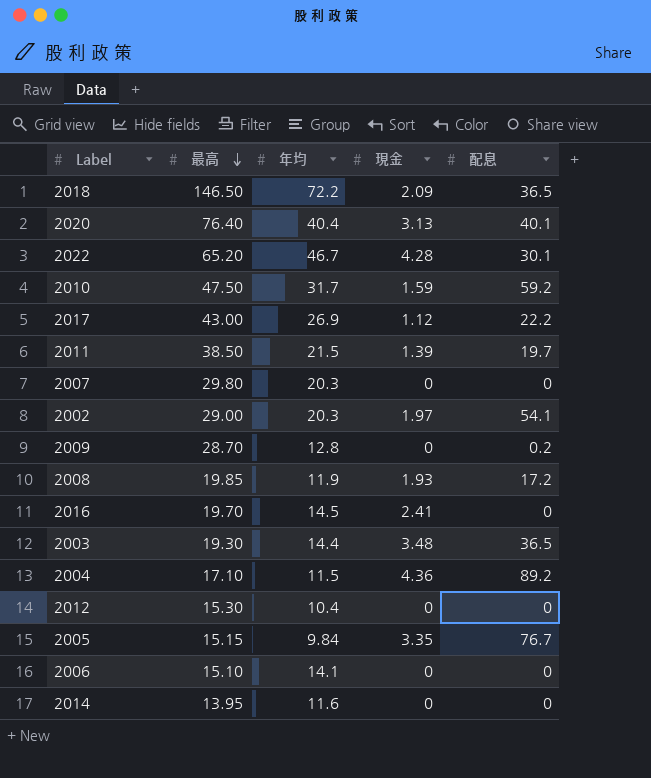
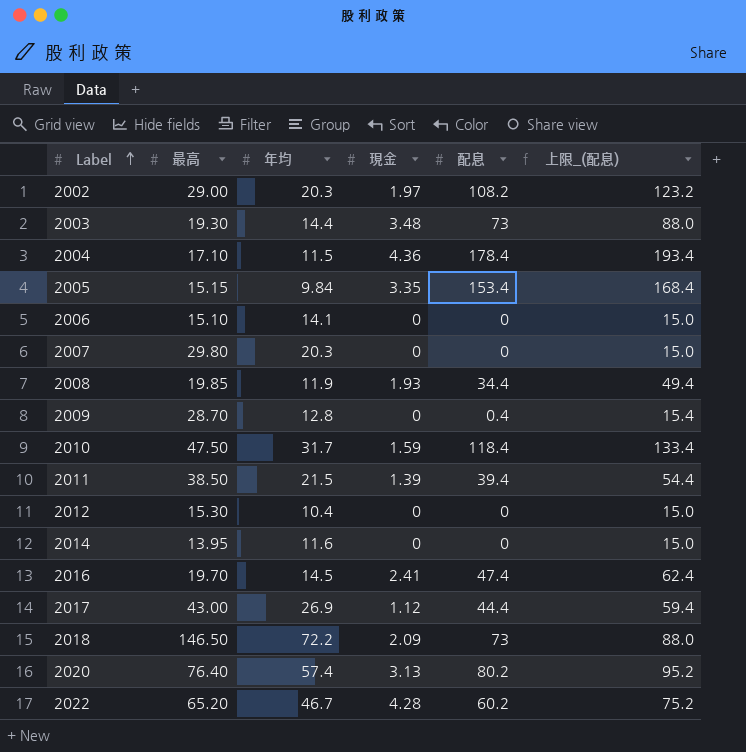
row order: 最高 descending -> Label ascending
column 上限_(配息) | formula: none -> [配息] + 15
2002 | 配息: 54.1 -> 108.2
2003 | 配息: 36.5 -> 73
2004 | 配息: 89.2 -> 178.4
2005 | 配息: 76.7 -> 153.4
2008 | 配息: 17.2 -> 34.4
2009 | 配息: 0.2 -> 0.4
2010 | 配息: 59.2 -> 118.4
2011 | 配息: 19.7 -> 39.4
2016 | 配息: 0 -> 47.4
2017 | 配息: 22.2 -> 44.4
2018 | 配息: 36.5 -> 73
2020 | 年均: 40.4 -> 57.4
2020 | 配息: 40.1 -> 80.2
2022 | 配息: 30.1 -> 60.2

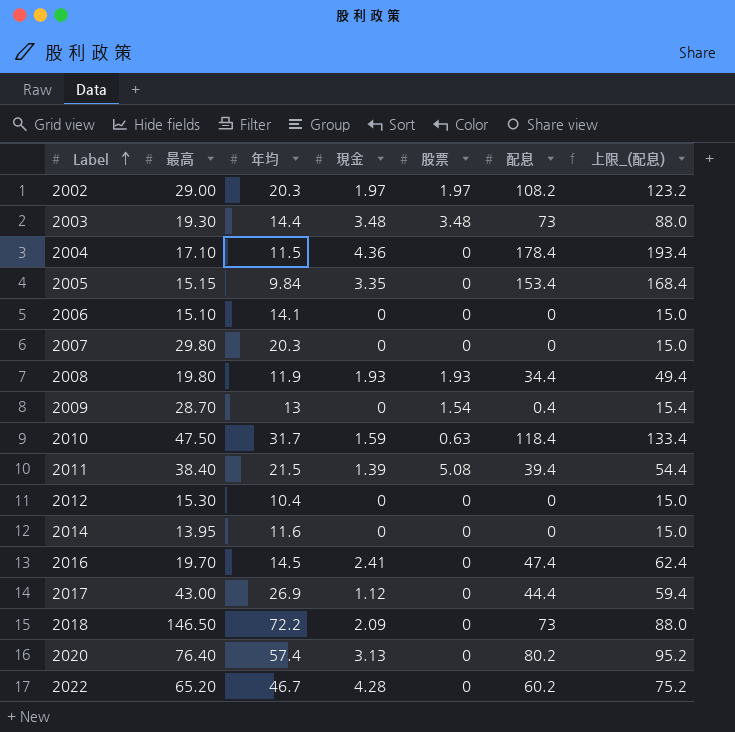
column 股票 | position: none -> 5
2008 | 最高: 19.85 -> 19.80
2009 | 年均: 12.8 -> 13
2011 | 最高: 38.50 -> 38.40

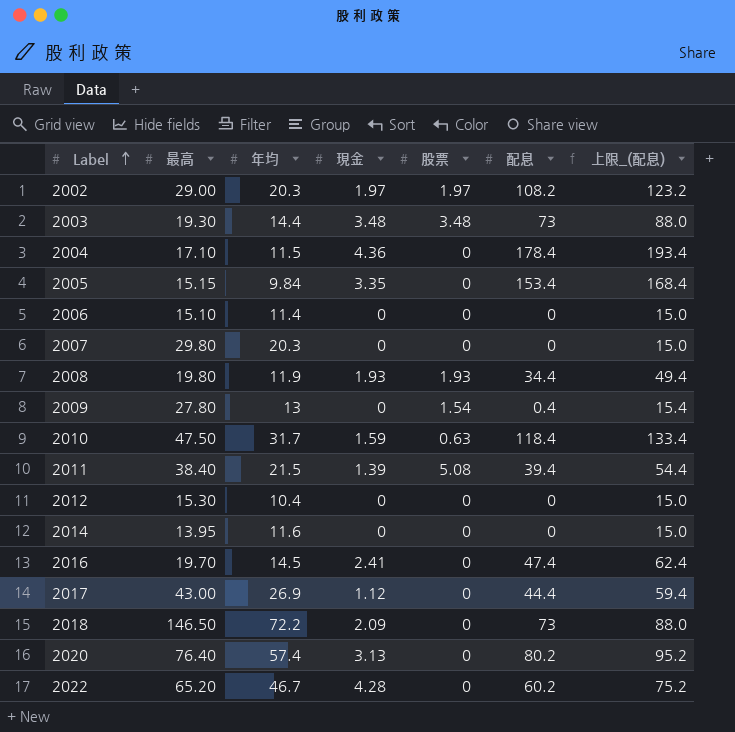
2006 | 年均: 14.1 -> 11.4
2009 | 最高: 28.70 -> 27.80

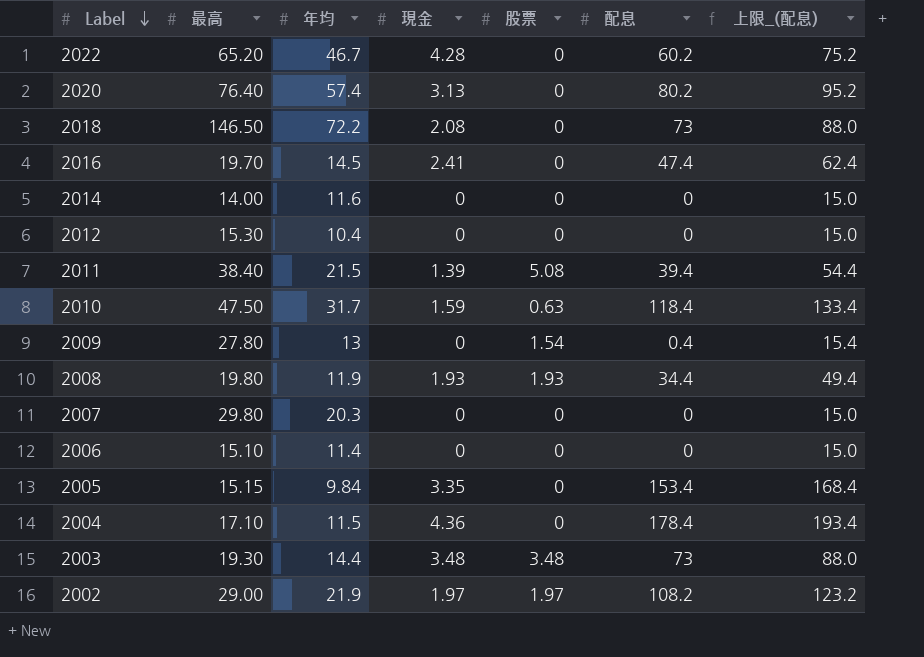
row order: Label ascending -> Label descending
row 2017: 43.00 | 26.9 | 1.12 | 0 | 44.4 | 59.4 -> none
2018 | 現金: 2.09 -> 2.08
2014 | 最高: 13.95 -> 14.00
2002 | 年均: 20.3 -> 21.9

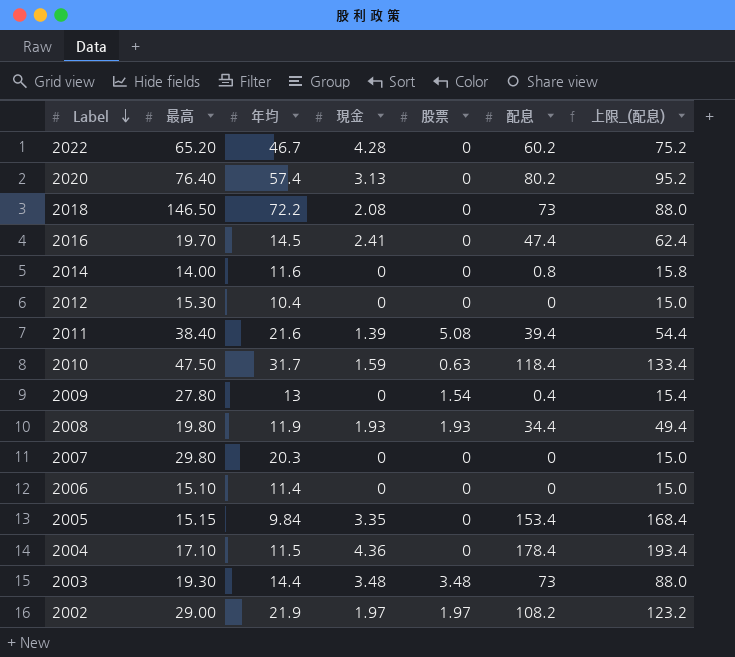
2014 | 配息: 0 -> 0.8
2014 | 上限_(配息): 15.0 -> 15.8
2011 | 年均: 21.5 -> 21.6

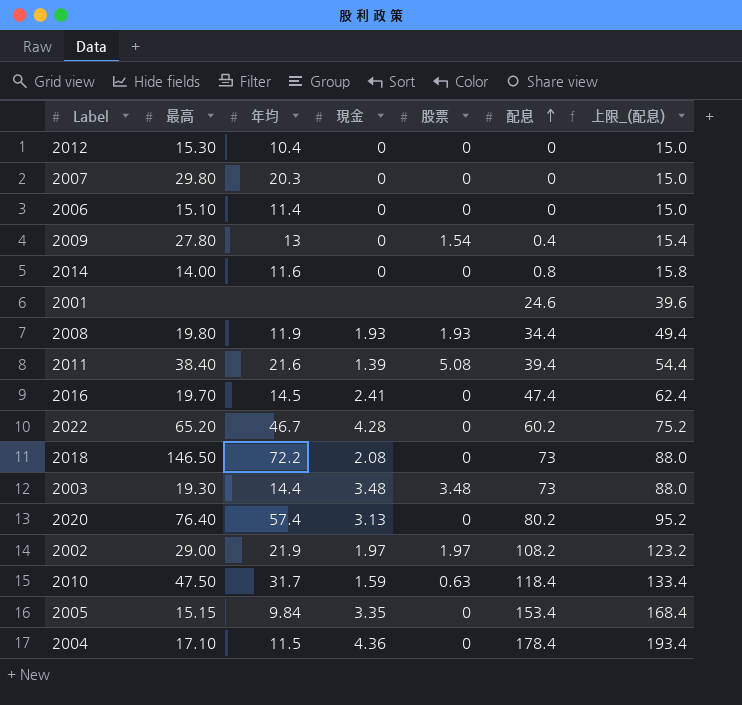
row order: Label descending -> 配息 ascending
row 2001: none -> none | none | none | none | 24.6 | 39.6

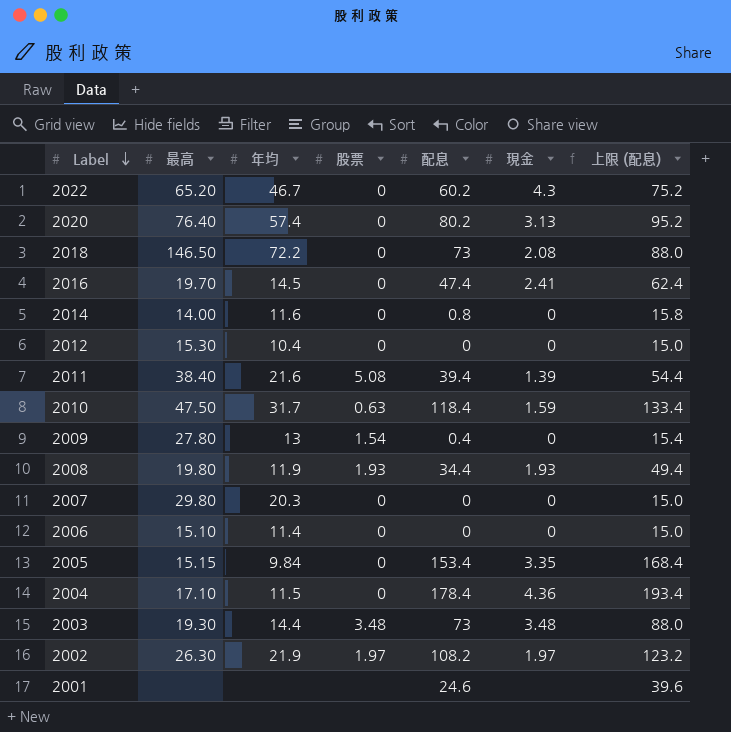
row order: 配息 ascending -> Label descending
column 現金 | position: 4 -> 6
column name: 上限_(配息) -> 上限 (配息)
2022 | 現金: 4.28 -> 4.3
2002 | 最高: 29.00 -> 26.30

